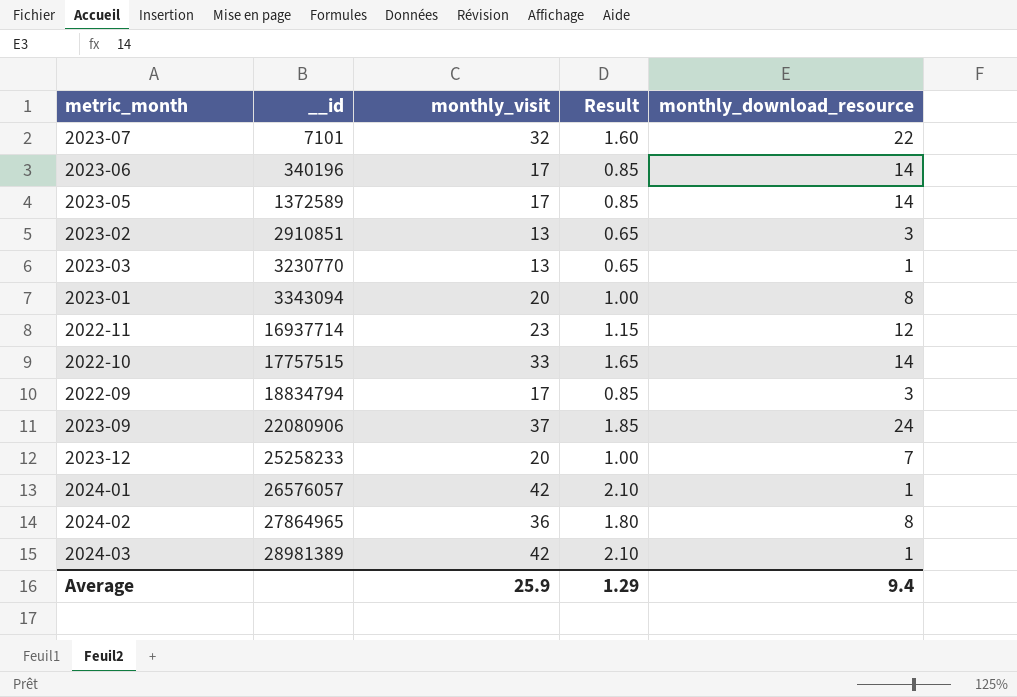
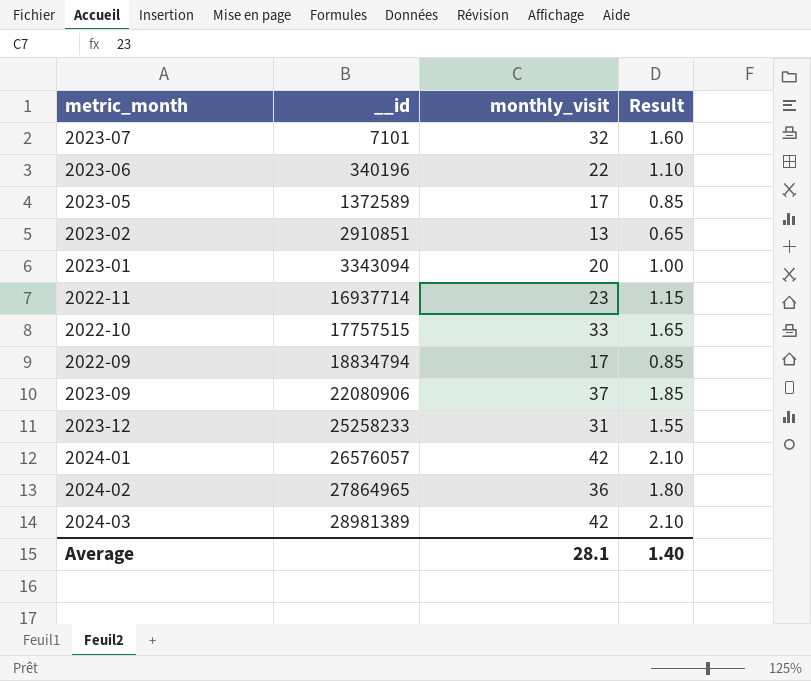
column monthly_download_resource | position: 5 -> none
row 2023-03: 3230770 | 13 | 0.65 | 1 -> none
2023-06 | monthly_visit: 17 -> 22
2023-06 | Result: 0.85 -> 1.10
2023-12 | monthly_visit: 20 -> 31
2023-12 | Result: 1.00 -> 1.55
Average | monthly_visit: 25.9 -> 28.1
Average | Result: 1.29 -> 1.40

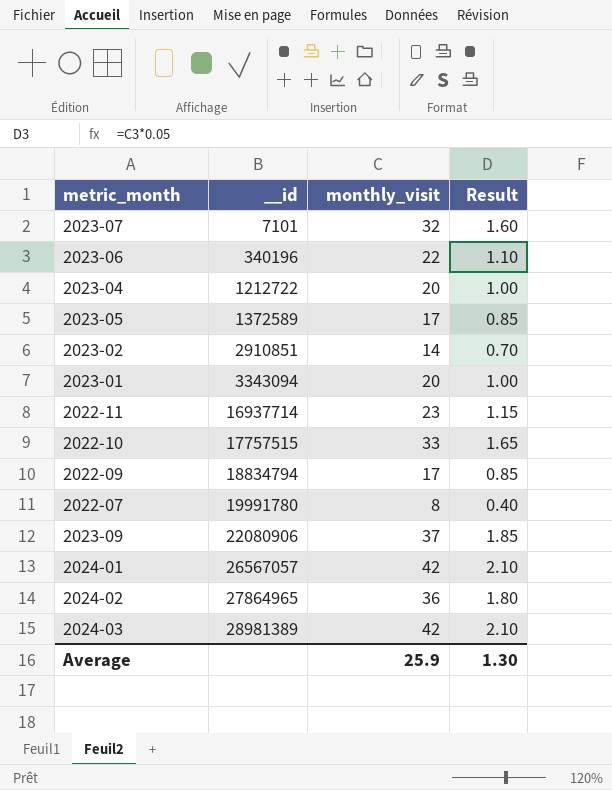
row 2023-12: 25258233 | 31 | 1.55 -> none
row 2023-04: none -> 1212722 | 20 | 1.00
2023-02 | monthly_visit: 13 -> 14
2023-02 | Result: 0.65 -> 0.70
row 2022-07: none -> 19991780 | 8 | 0.40
2024-01 | __id: 26576057 -> 26567057
Average | monthly_visit: 28.1 -> 25.9
Average | Result: 1.40 -> 1.30

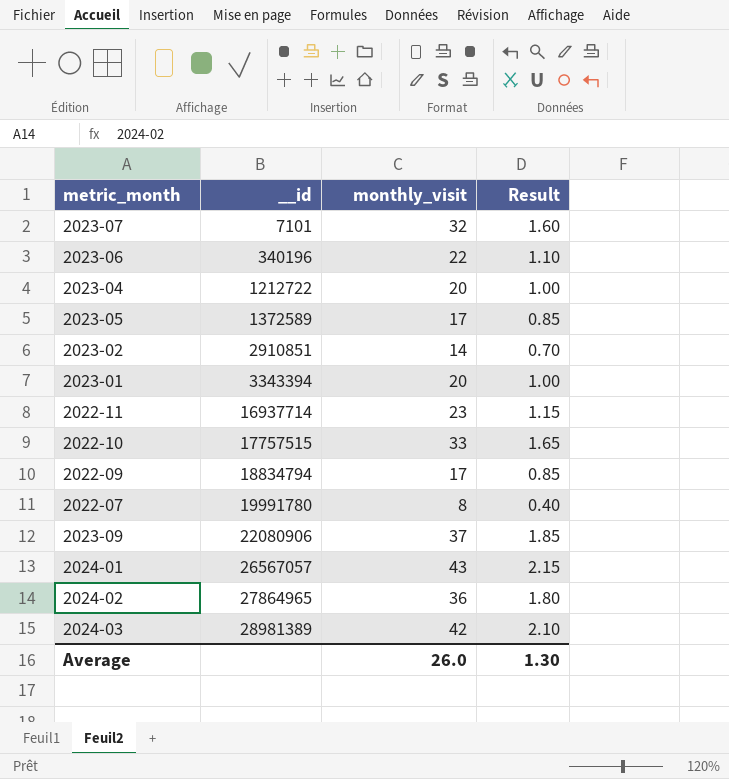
2023-01 | __id: 3343094 -> 3343394
2024-01 | monthly_visit: 42 -> 43
2024-01 | Result: 2.10 -> 2.15
Average | monthly_visit: 25.9 -> 26.0

